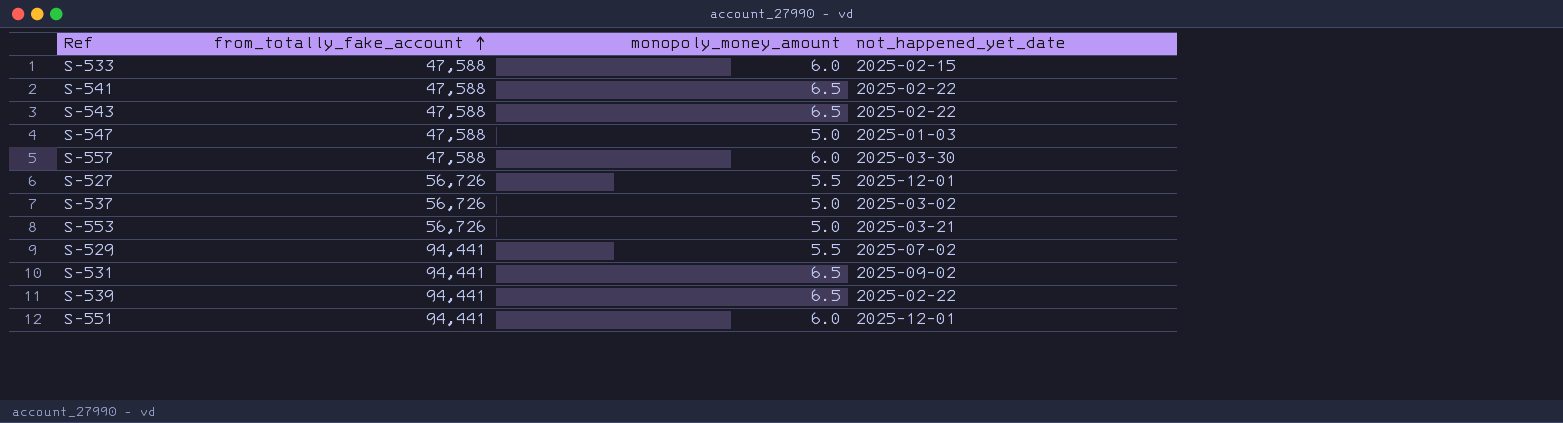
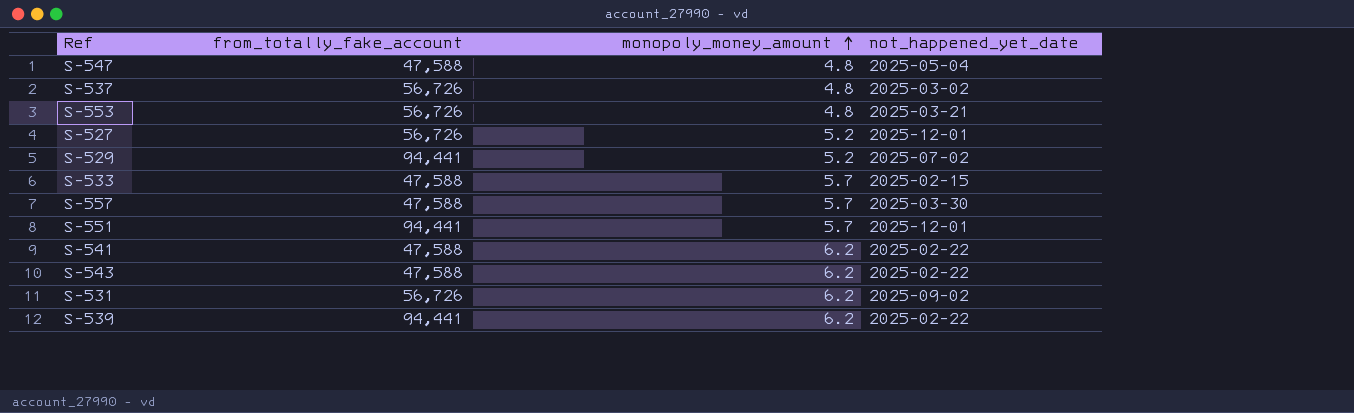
row order: from_totally_fake_account ascending -> monopoly_money_amount ascending
S-547 | monopoly_money_amount: 5.0 -> 4.8
S-547 | not_happened_yet_date: 2025-01-03 -> 2025-05-04
S-537 | monopoly_money_amount: 5.0 -> 4.8
S-553 | monopoly_money_amount: 5.0 -> 4.8
S-527 | monopoly_money_amount: 5.5 -> 5.2
S-529 | monopoly_money_amount: 5.5 -> 5.2
S-533 | monopoly_money_amount: 6.0 -> 5.7
S-557 | monopoly_money_amount: 6.0 -> 5.7
S-551 | monopoly_money_amount: 6.0 -> 5.7
S-541 | monopoly_money_amount: 6.5 -> 6.2
S-543 | monopoly_money_amount: 6.5 -> 6.2
S-531 | from_totally_fake_account: 94,441 -> 56,726
S-531 | monopoly_money_amount: 6.5 -> 6.2
S-539 | monopoly_money_amount: 6.5 -> 6.2

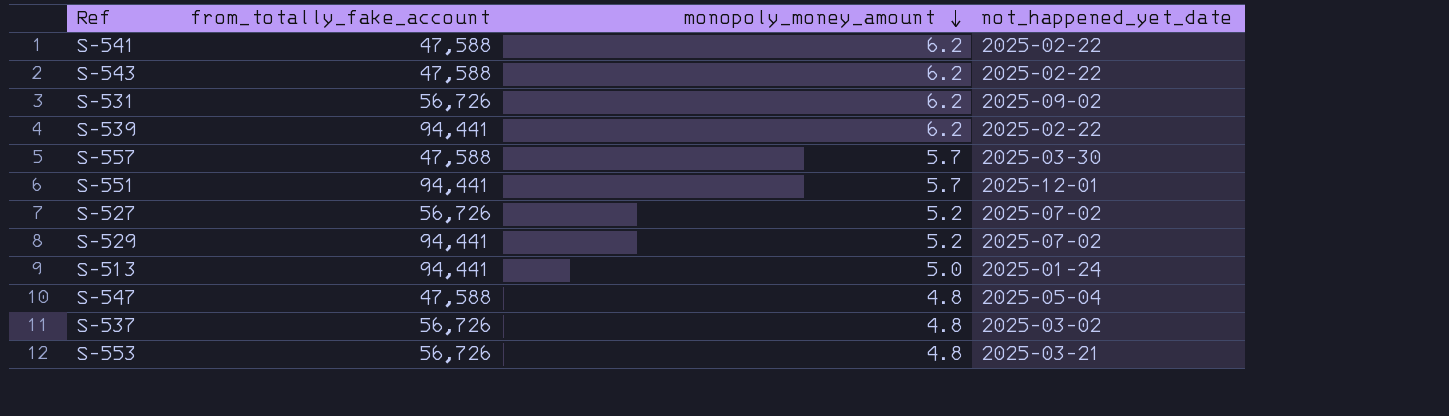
row order: monopoly_money_amount ascending -> monopoly_money_amount descending
row S-533: 47,588 | 5.7 | 2025-02-15 -> none
S-527 | not_happened_yet_date: 2025-12-01 -> 2025-07-02
row S-513: none -> 94,441 | 5.0 | 2025-01-24

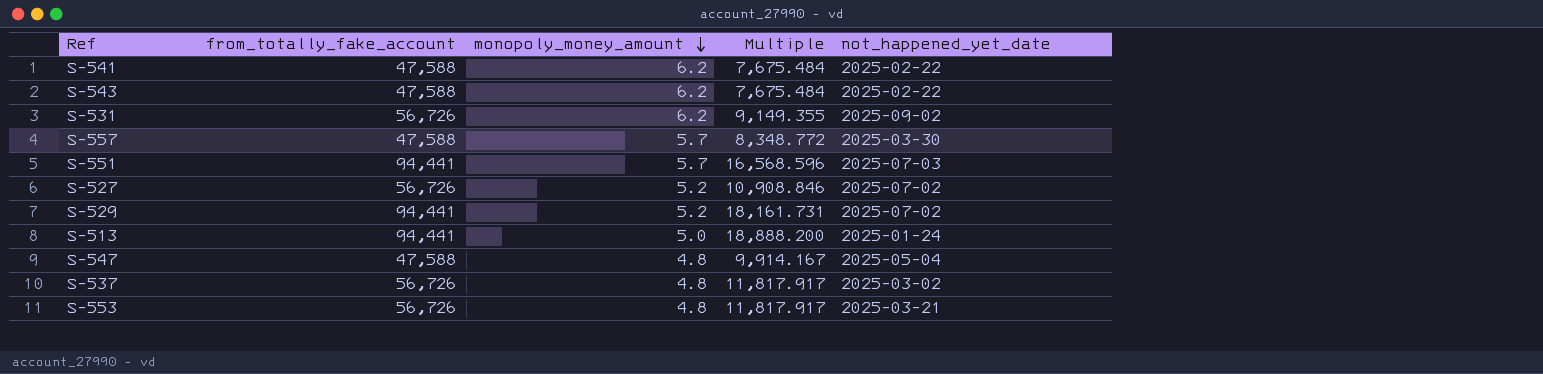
column Multiple | formula: none -> [from_totally_fake_account] / [monopoly_money_amount]
row S-539: 94,441 | 6.2 | 2025-02-22 -> none
S-551 | not_happened_yet_date: 2025-12-01 -> 2025-07-03

